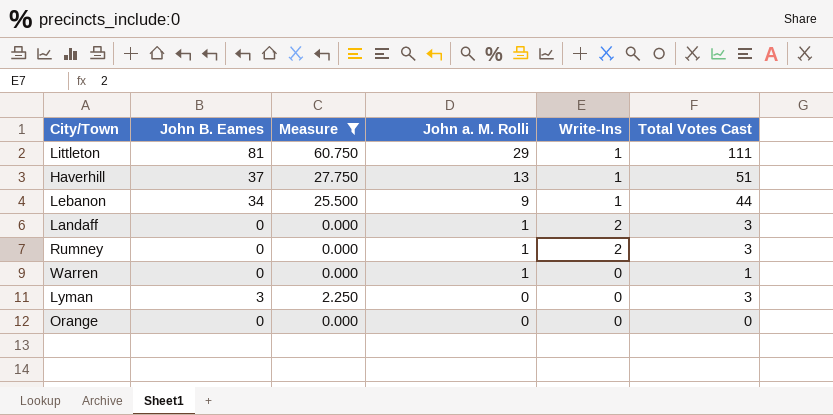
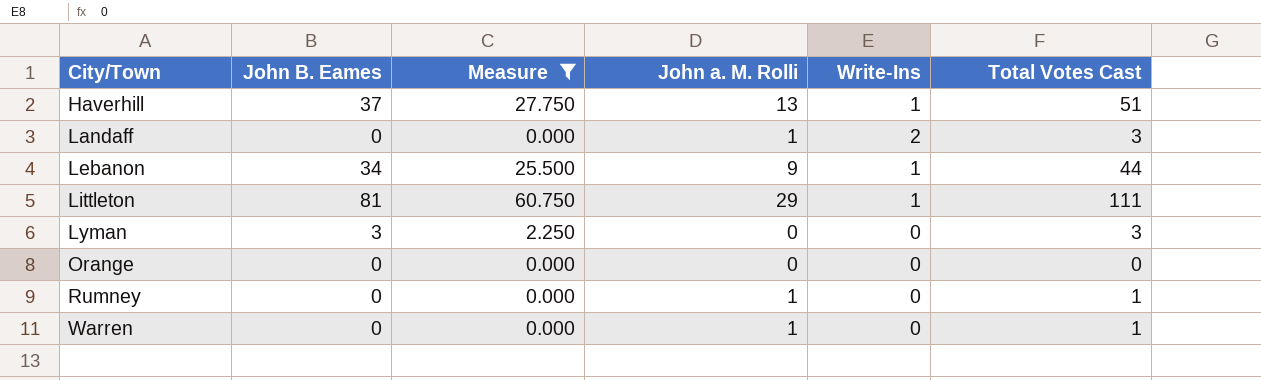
row order: John a. M. Rolli descending -> City/Town ascending
Rumney | Write-Ins: 2 -> 0
Rumney | Total Votes Cast: 3 -> 1

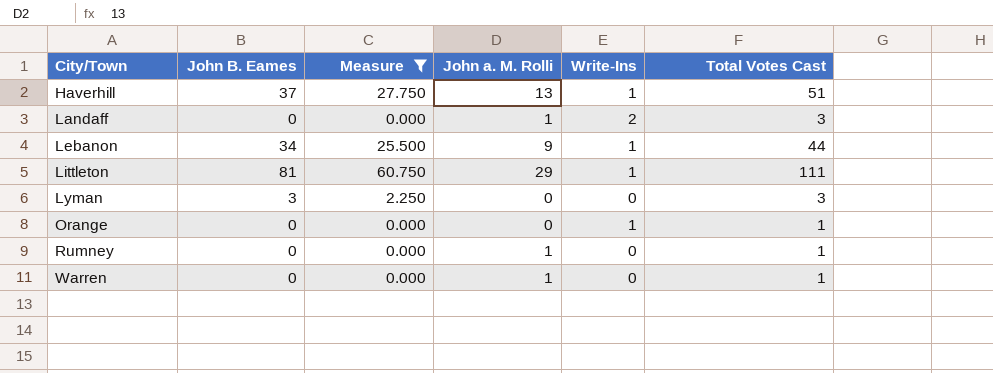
Orange | Write-Ins: 0 -> 1
Orange | Total Votes Cast: 0 -> 1

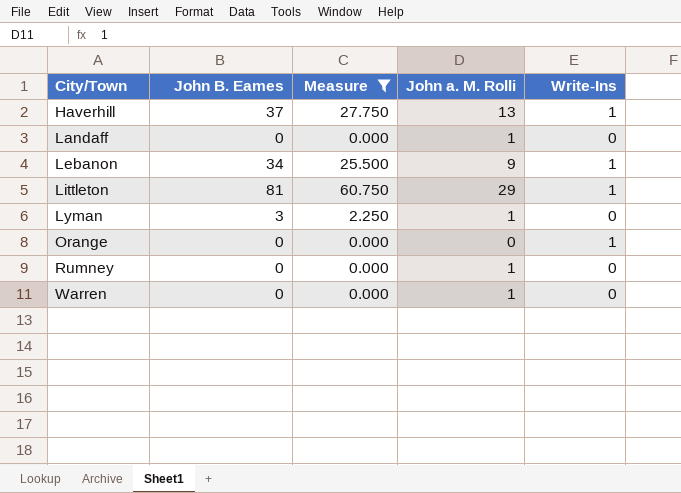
column Total Votes Cast | formula: [John B. Eames] + [John a. M. Rolli] + [Write-Ins] -> none
Landaff | Write-Ins: 2 -> 0
Lyman | John a. M. Rolli: 0 -> 1

